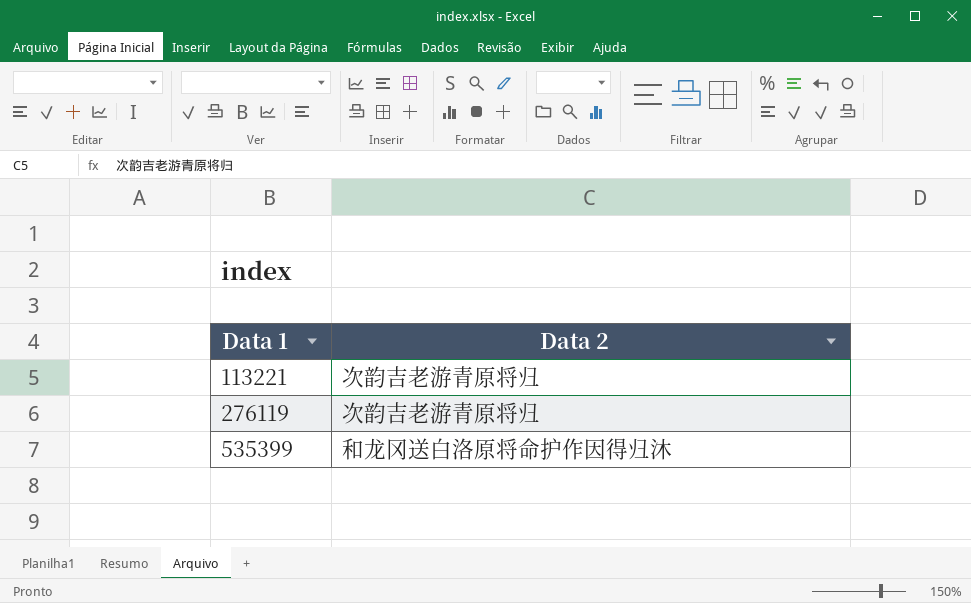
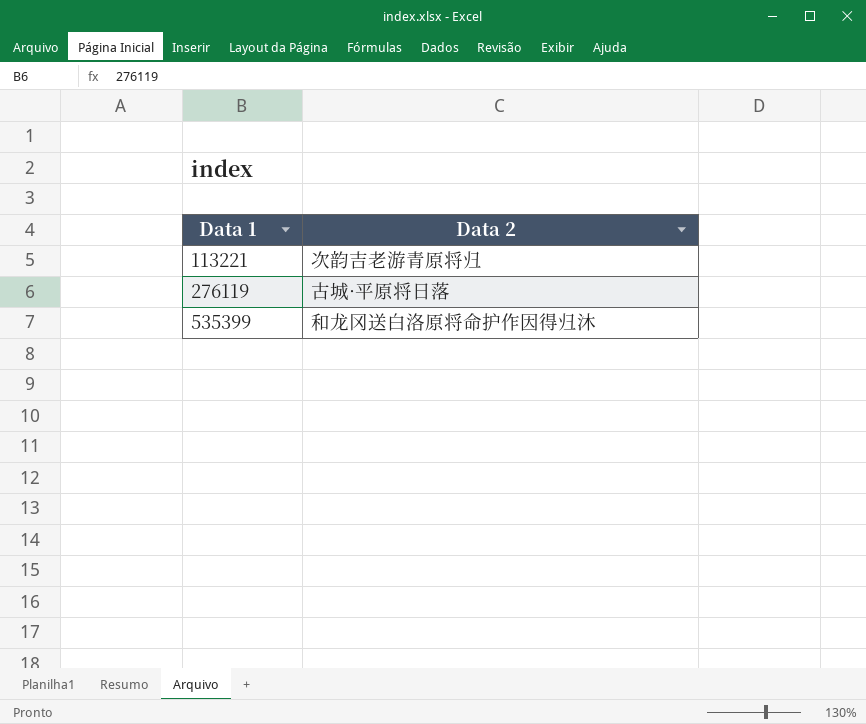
276119 | Data 2: 次韵吉老游青原将归 -> 古城·平原将日落

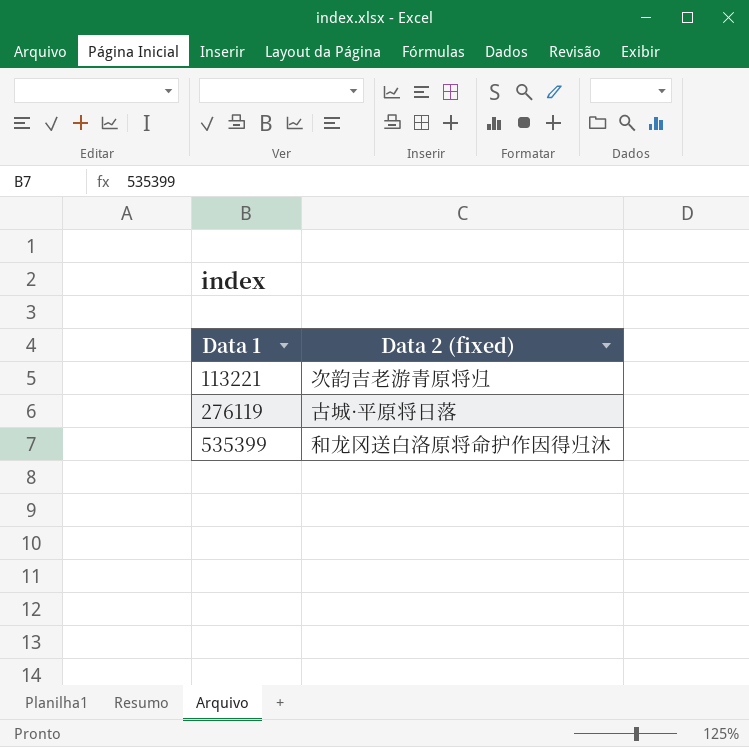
column name: Data 2 -> Data 2 (fixed)

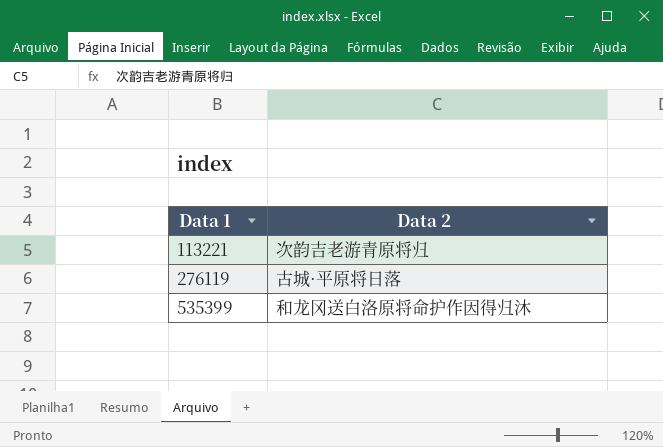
column name: Data 2 (fixed) -> Data 2

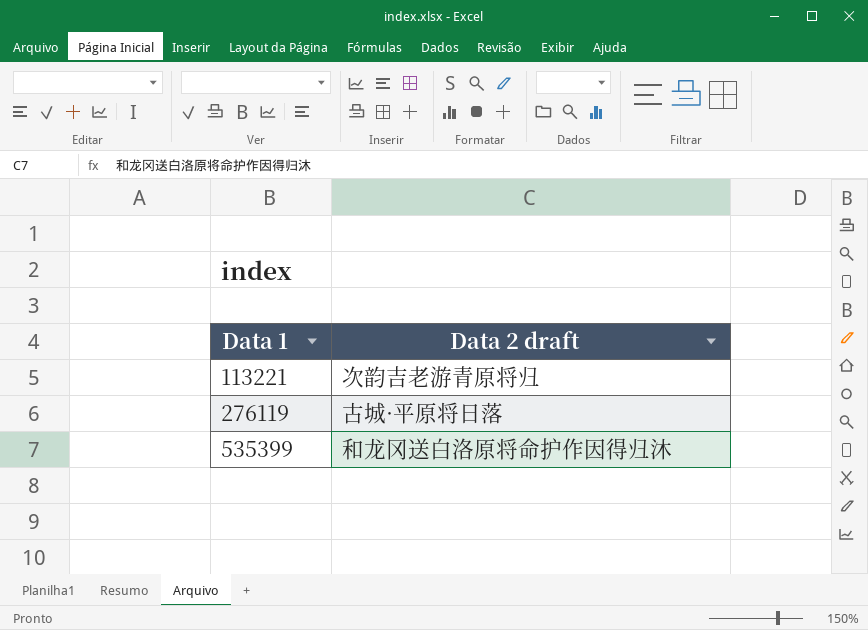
column name: Data 2 -> Data 2 draft

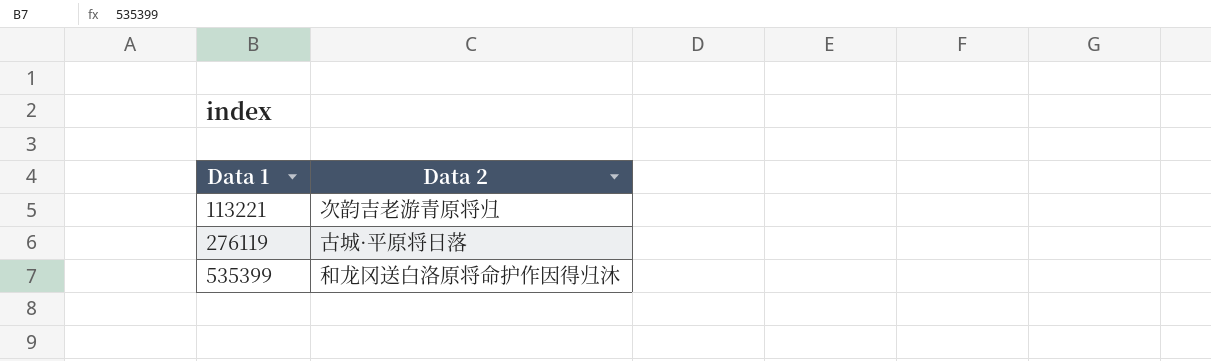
column name: Data 2 draft -> Data 2

